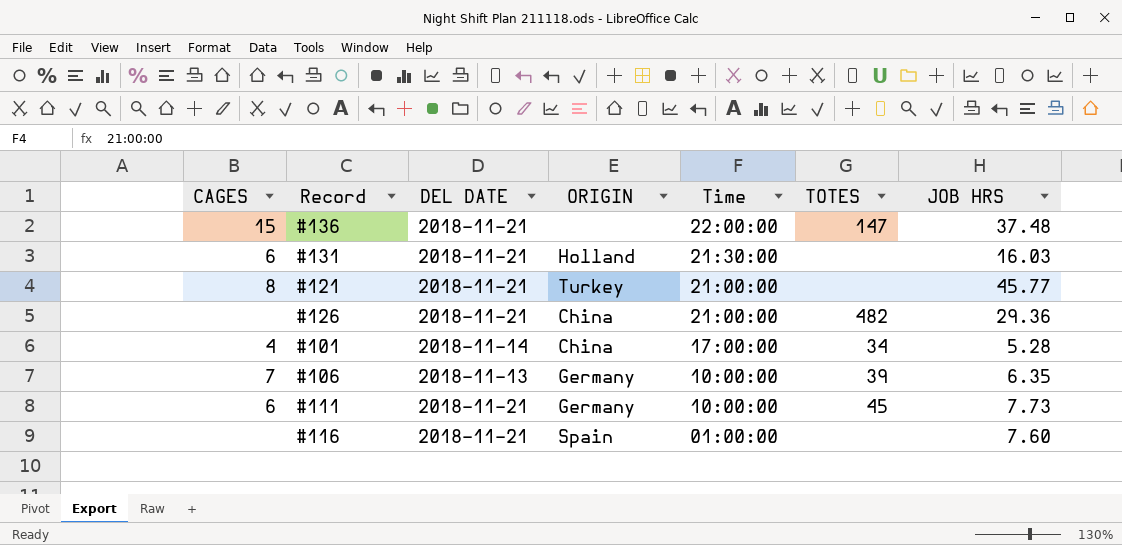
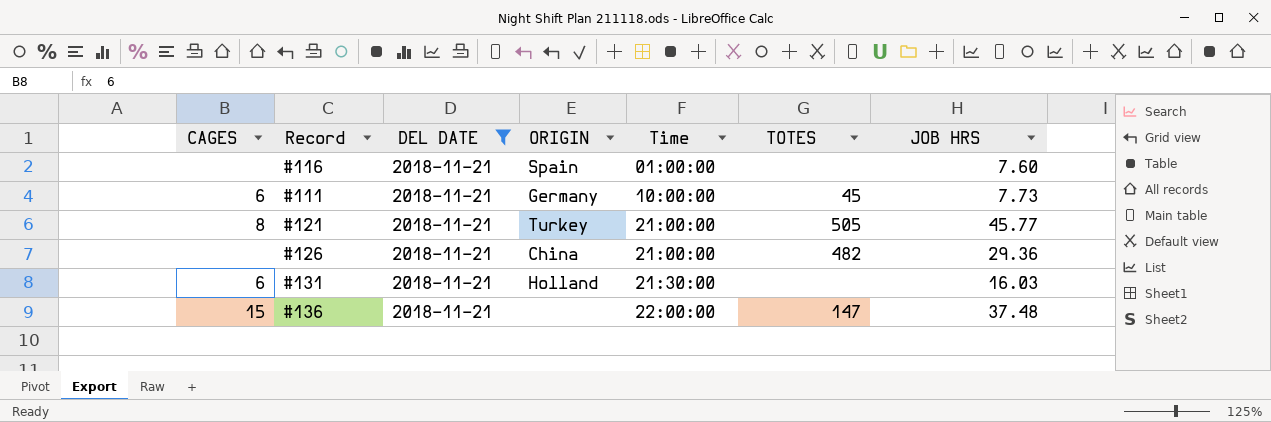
filter: none -> DEL DATE = 2018-11-21
row order: Time descending -> Time ascending
#121 | TOTES: none -> 505

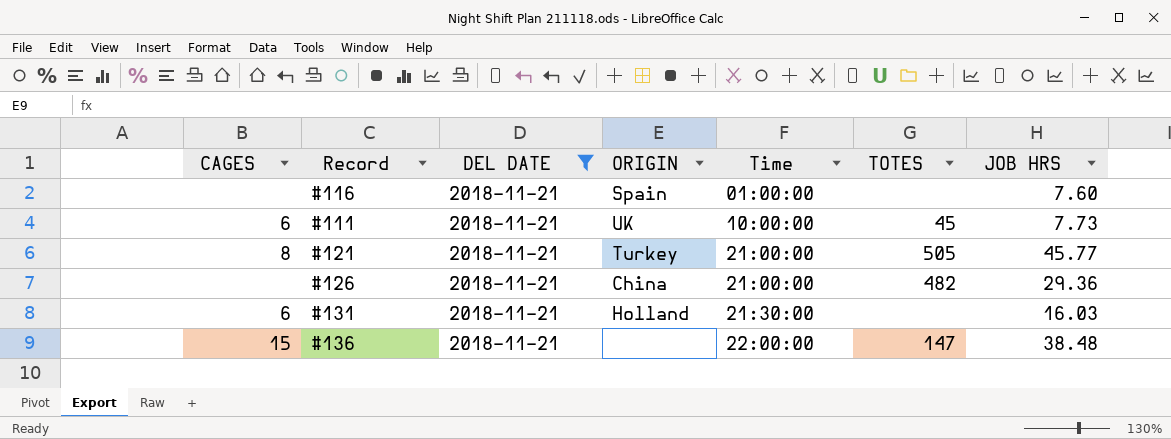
#111 | ORIGIN: Germany -> UK
#136 | JOB HRS: 37.48 -> 38.48

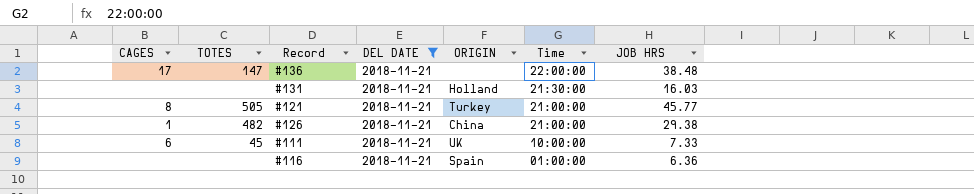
row order: Time ascending -> Time descending
column TOTES | position: 6 -> 2
#136 | CAGES: 15 -> 17
#131 | CAGES: 6 -> none
#126 | CAGES: none -> 1
#126 | JOB HRS: 29.36 -> 29.38
#111 | JOB HRS: 7.73 -> 7.33
#116 | JOB HRS: 7.60 -> 6.36

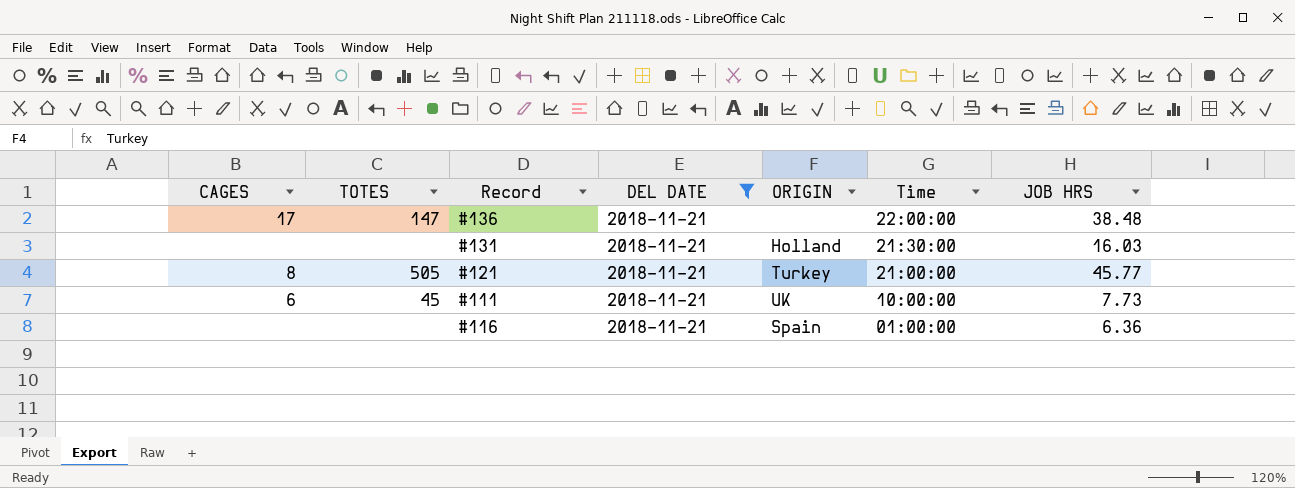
row #126: 1 | 482 | 2018-11-21 | China | 21:00:00 | 29.38 -> none
#111 | JOB HRS: 7.33 -> 7.73

